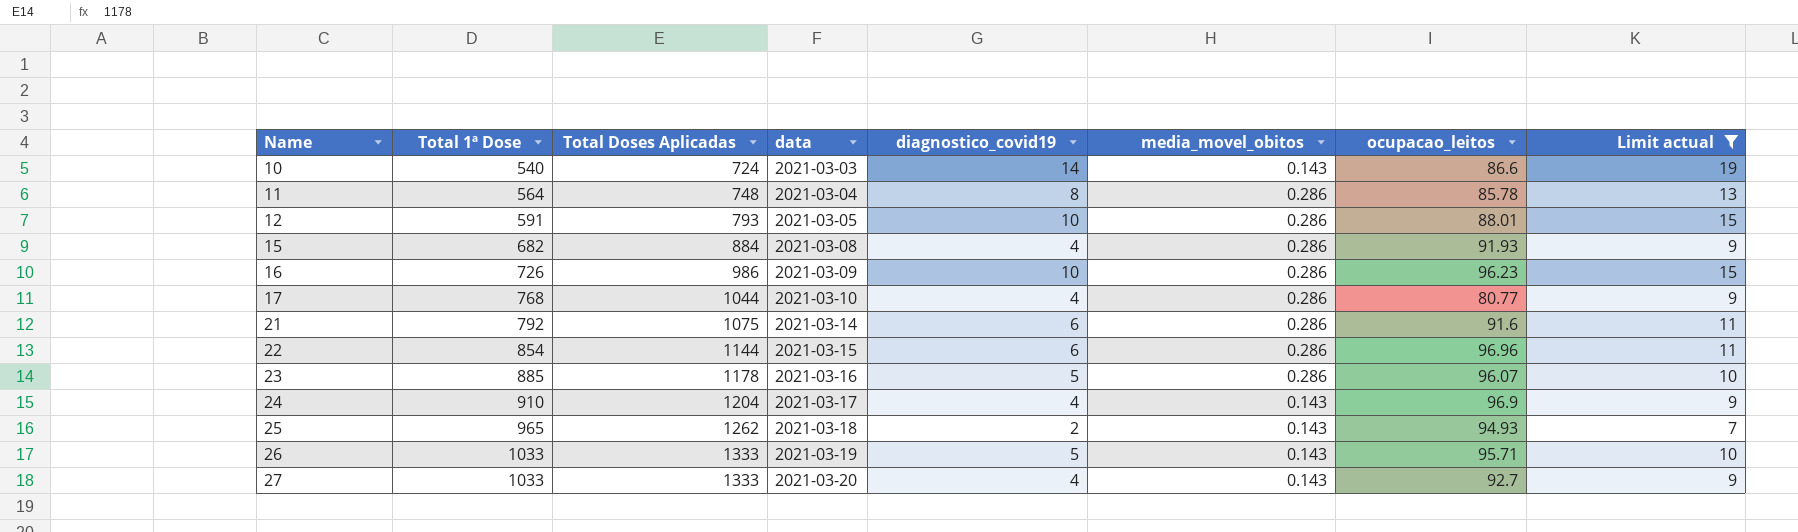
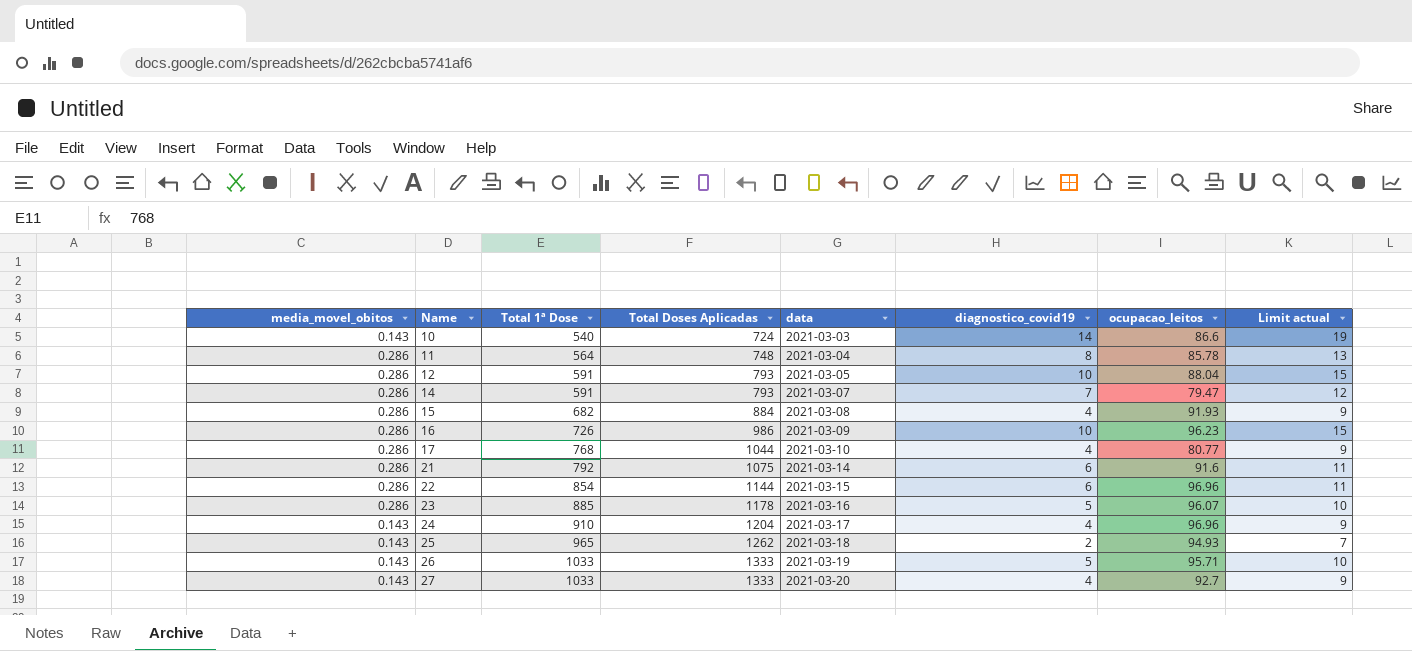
filter: Limit actual != 12 -> none
column media_movel_obitos | position: 6 -> 1
12 | ocupacao_leitos: 88.01 -> 88.04
24 | ocupacao_leitos: 96.9 -> 96.96

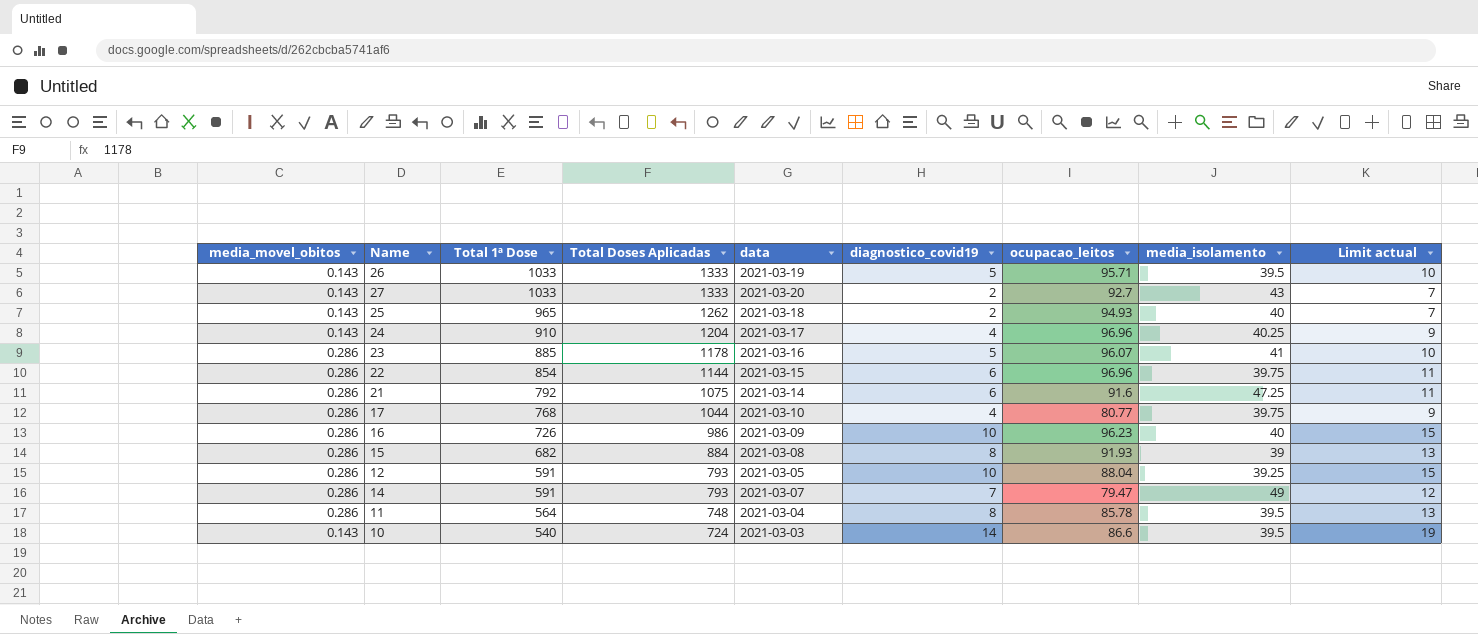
row order: Name ascending -> Total 1ª Dose descending
column media_isolamento | position: none -> 8
27 | diagnostico_covid19: 4 -> 2
27 | Limit actual: 9 -> 7
15 | diagnostico_covid19: 4 -> 8
15 | Limit actual: 9 -> 13

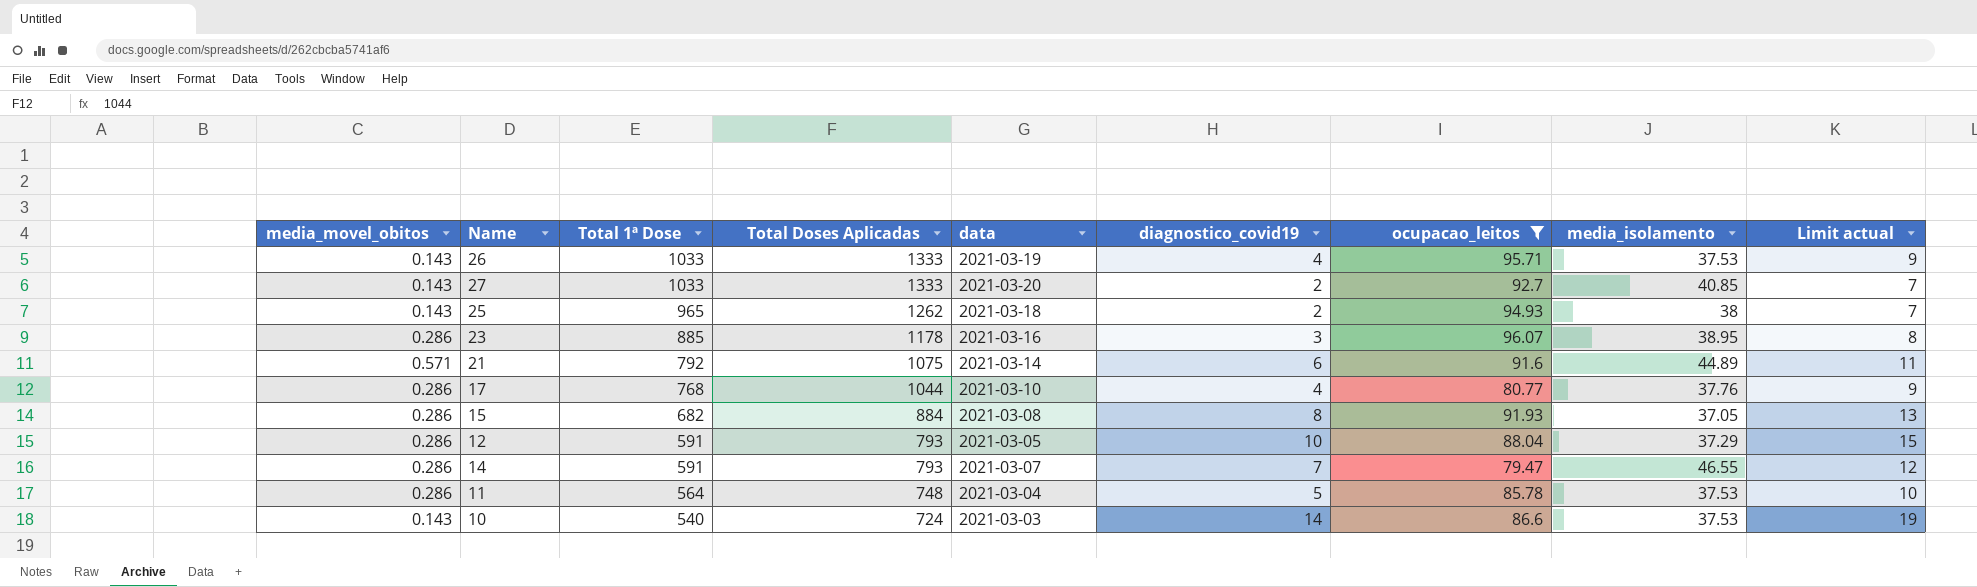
filter: none -> ocupacao_leitos <= 96.07
26 | diagnostico_covid19: 5 -> 4
26 | media_isolamento: 39.5 -> 37.53
26 | Limit actual: 10 -> 9
27 | media_isolamento: 43 -> 40.85
25 | media_isolamento: 40 -> 38
23 | diagnostico_covid19: 5 -> 3
23 | media_isolamento: 41 -> 38.95
23 | Limit actual: 10 -> 8
21 | media_movel_obitos: 0.286 -> 0.571
21 | media_isolamento: 47.25 -> 44.89
17 | media_isolamento: 39.75 -> 37.76
15 | media_isolamento: 39 -> 37.05
12 | media_isolamento: 39.25 -> 37.29
14 | media_isolamento: 49 -> 46.55
11 | diagnostico_covid19: 8 -> 5
11 | media_isolamento: 39.5 -> 37.53
11 | Limit actual: 13 -> 10
10 | media_isolamento: 39.5 -> 37.53

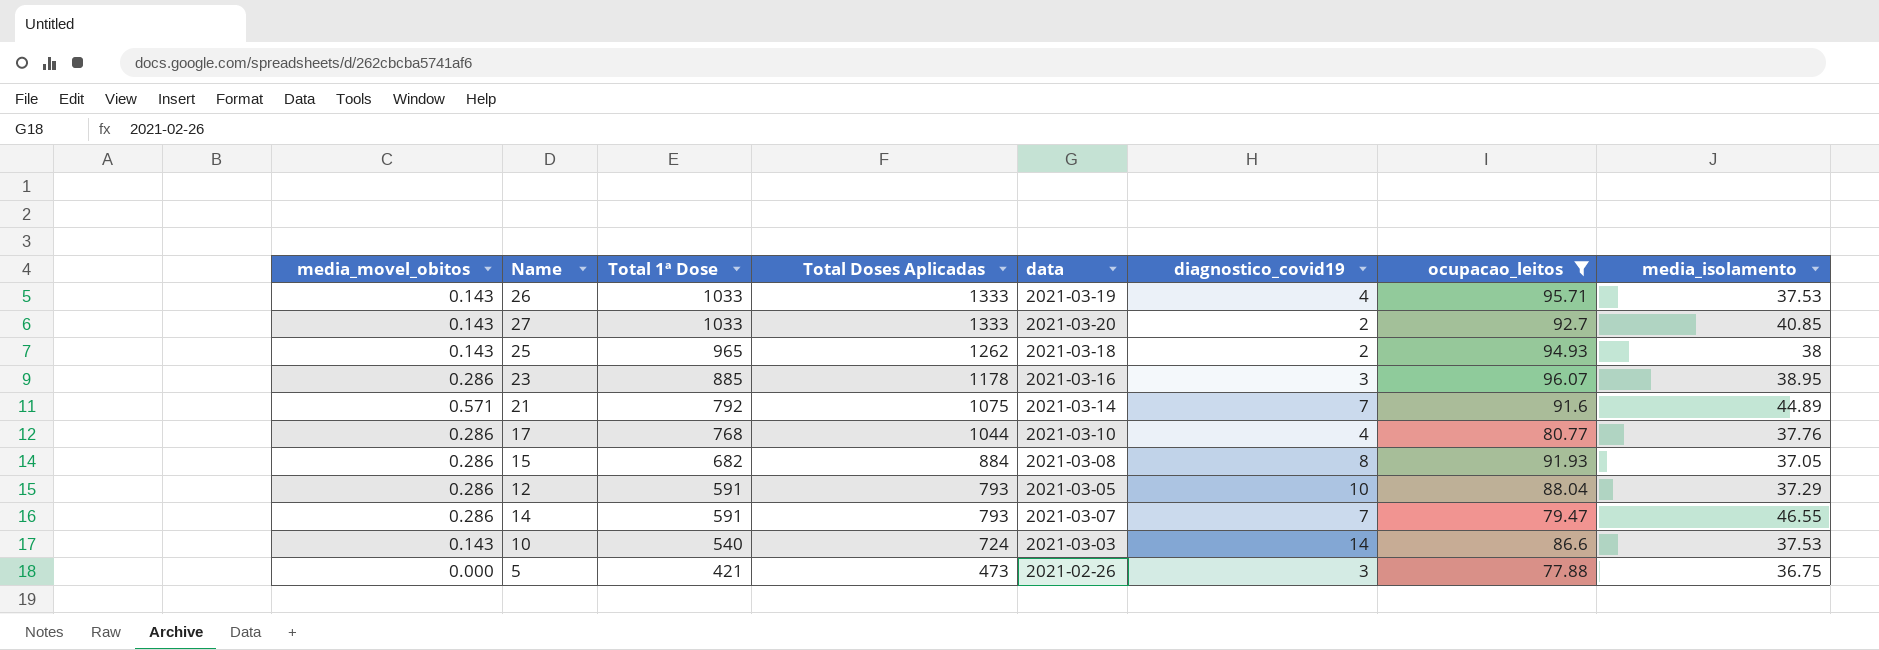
column Limit actual | formula: [diagnostico_covid19] + 5 -> none
row 11: 0.286 | 564 | 748 | 2021-03-04 | 5 | 85.78 | 37.53 | 10 -> none
21 | diagnostico_covid19: 6 -> 7
row 5: none -> 0.000 | 421 | 473 | 2021-02-26 | 3 | 77.88 | 36.75

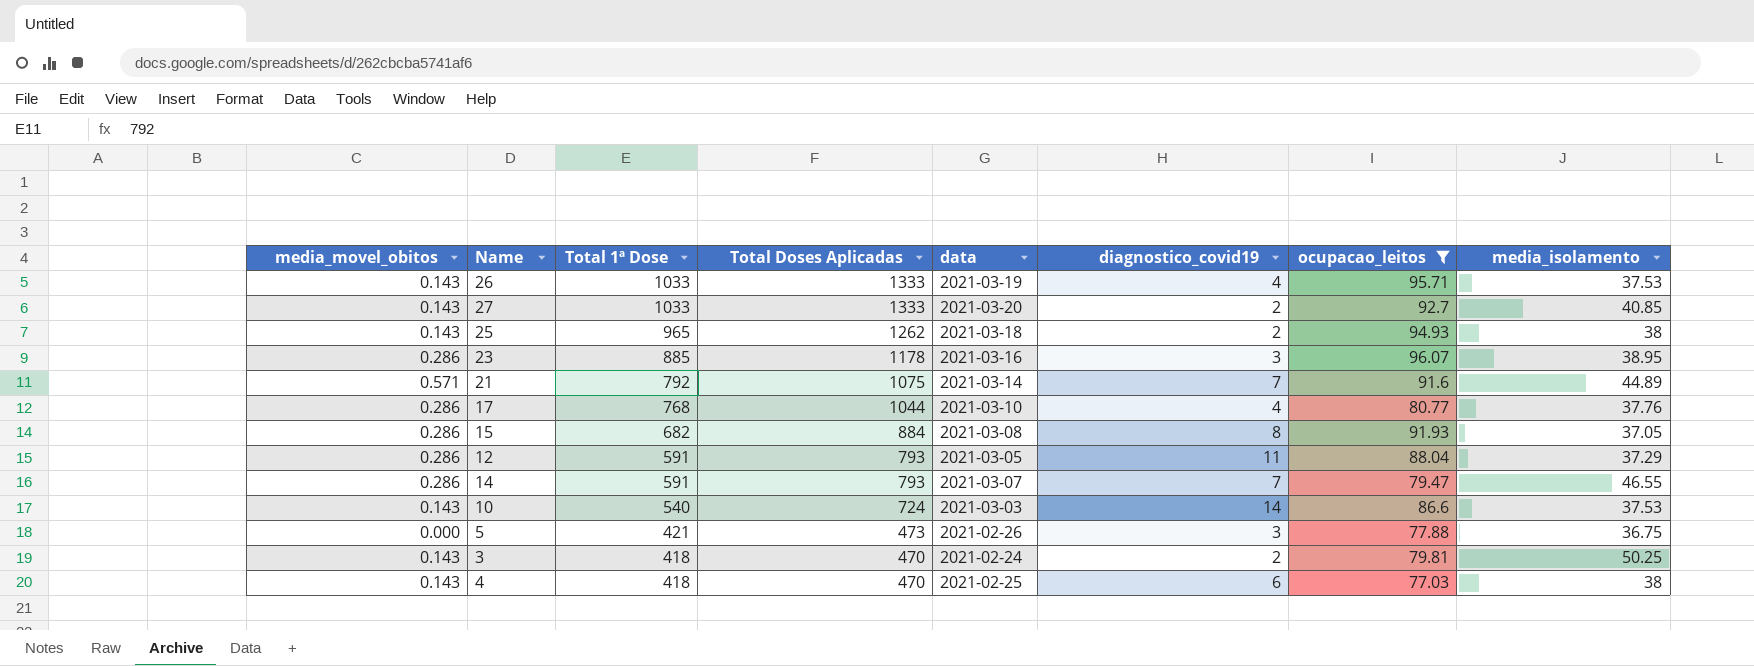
12 | diagnostico_covid19: 10 -> 11
row 3: none -> 0.143 | 418 | 470 | 2021-02-24 | 2 | 79.81 | 50.25
row 4: none -> 0.143 | 418 | 470 | 2021-02-25 | 6 | 77.03 | 38

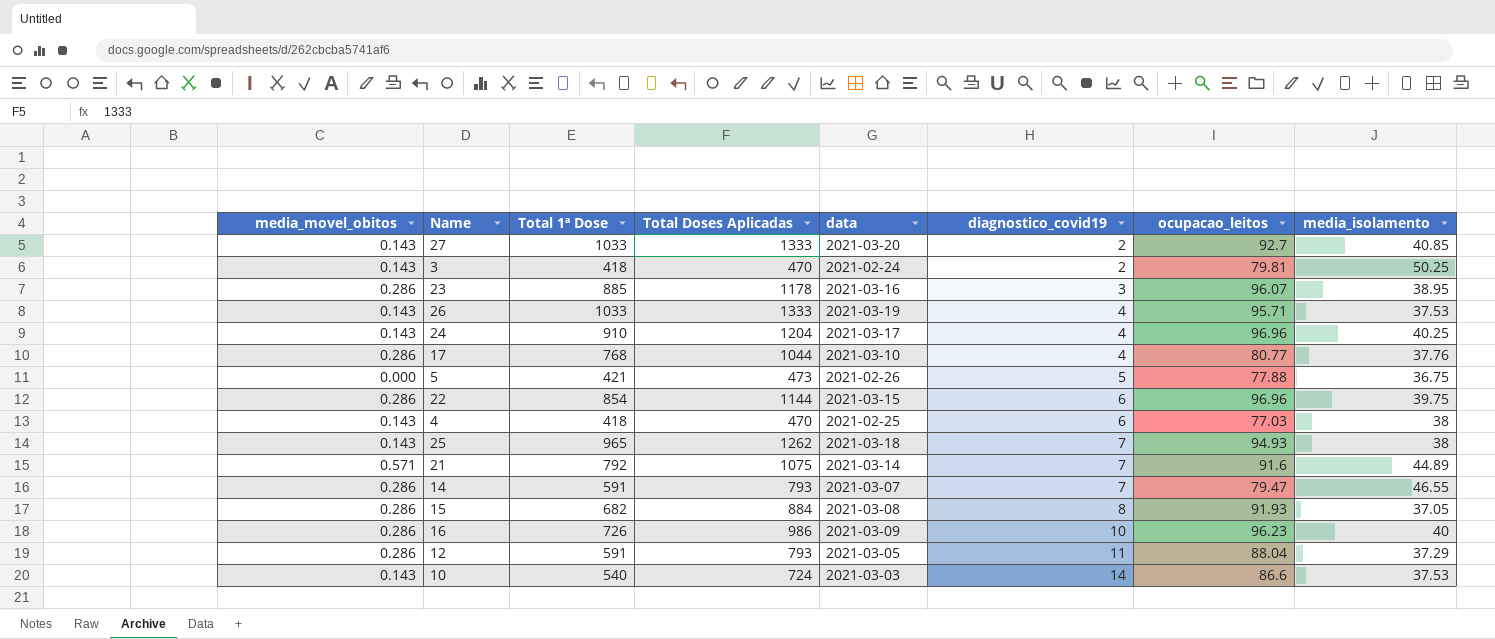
filter: ocupacao_leitos <= 96.07 -> none
row order: Total 1ª Dose descending -> diagnostico_covid19 ascending
5 | diagnostico_covid19: 3 -> 5
25 | diagnostico_covid19: 2 -> 7

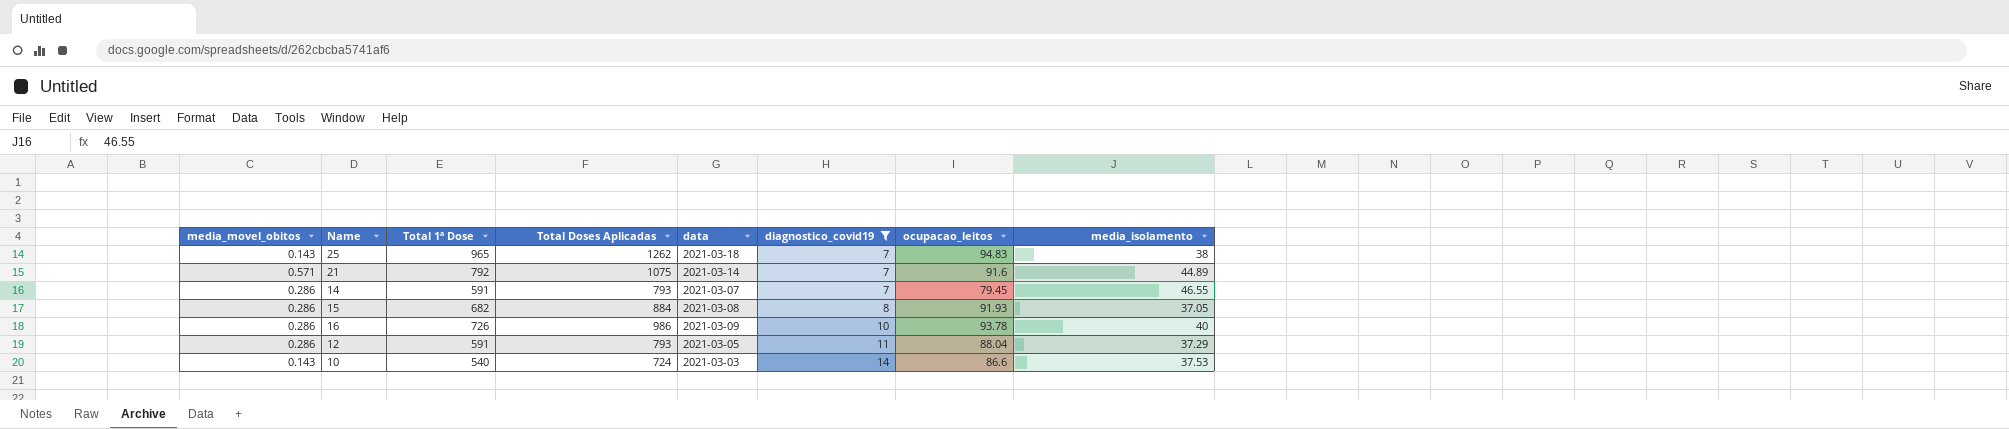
filter: none -> diagnostico_covid19 >= 7
25 | ocupacao_leitos: 94.93 -> 94.83
14 | ocupacao_leitos: 79.47 -> 79.45
16 | ocupacao_leitos: 96.23 -> 93.78

